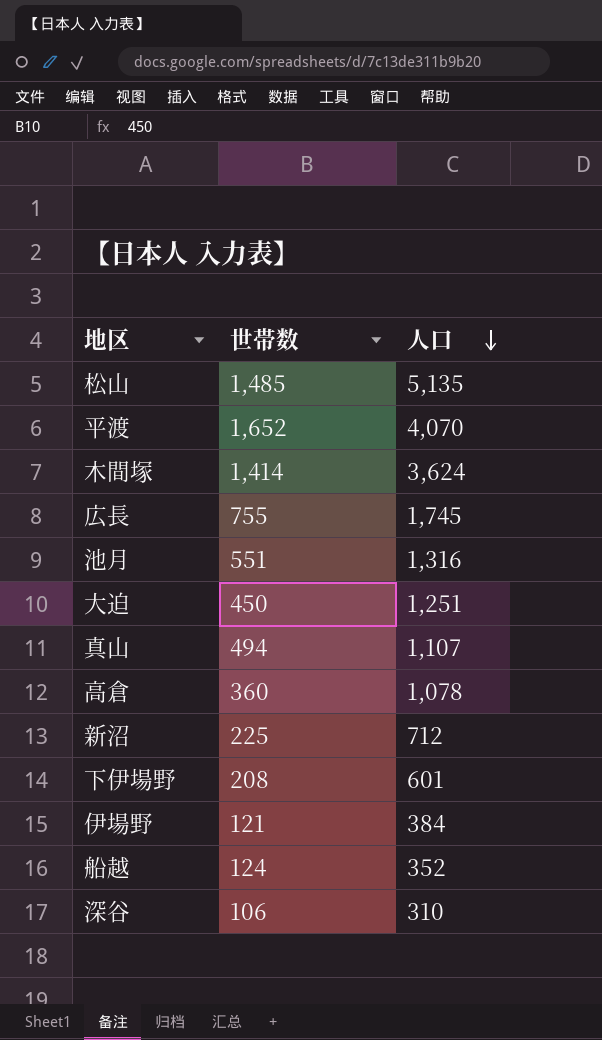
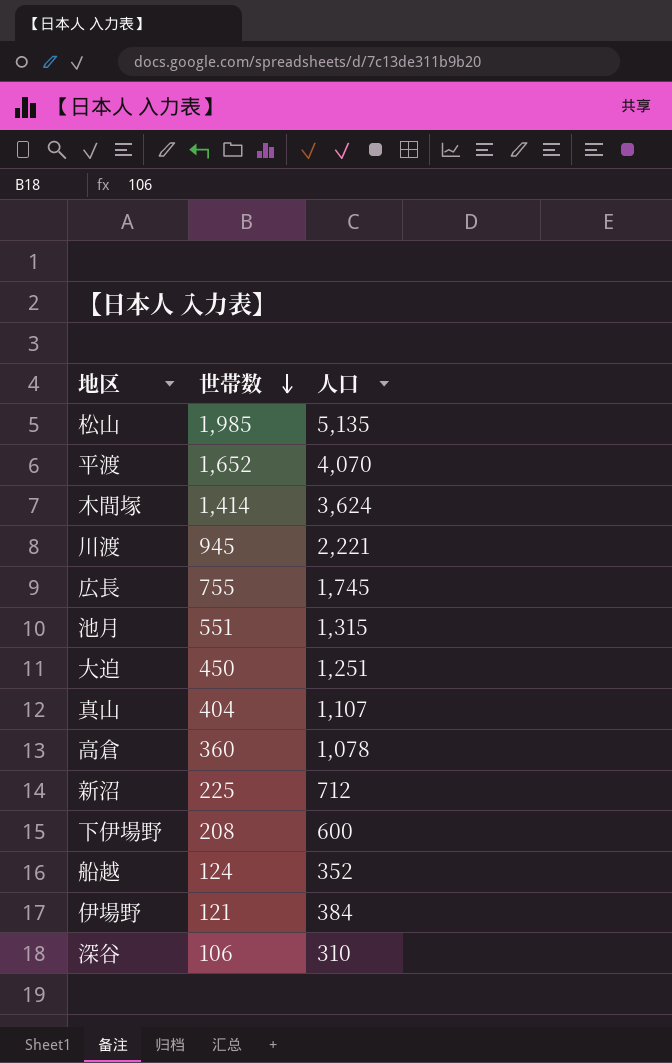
row order: 人口 descending -> 世帯数 descending
松山 | 世帯数: 1,485 -> 1,985
row 川渡: none -> 945 | 2,221
池月 | 人口: 1,316 -> 1,315
真山 | 世帯数: 494 -> 404
下伊場野 | 人口: 601 -> 600

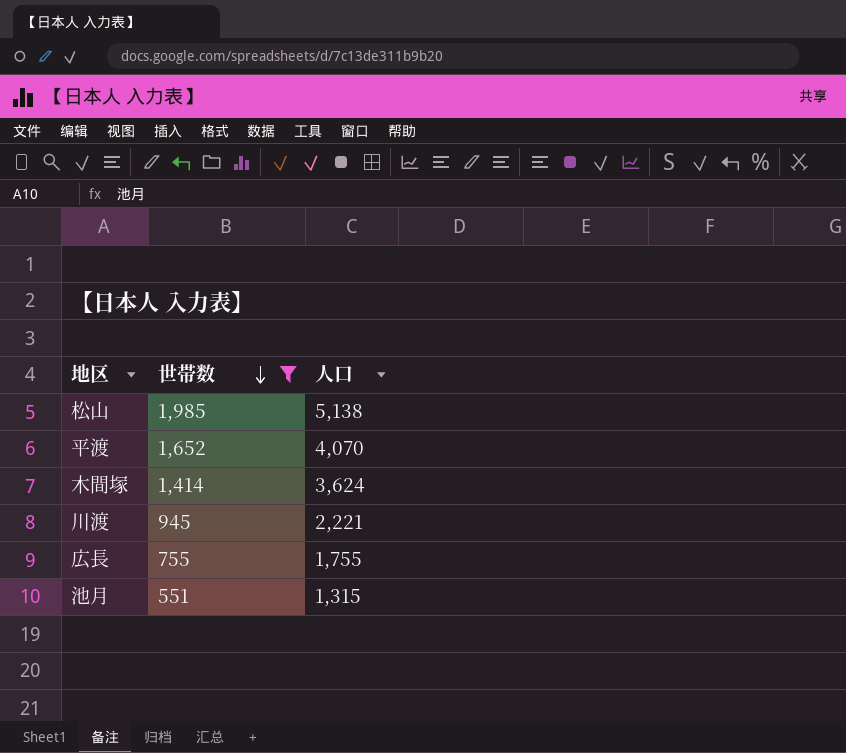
filter: none -> 世帯数 >= 551
松山 | 人口: 5,135 -> 5,138
広長 | 人口: 1,745 -> 1,755

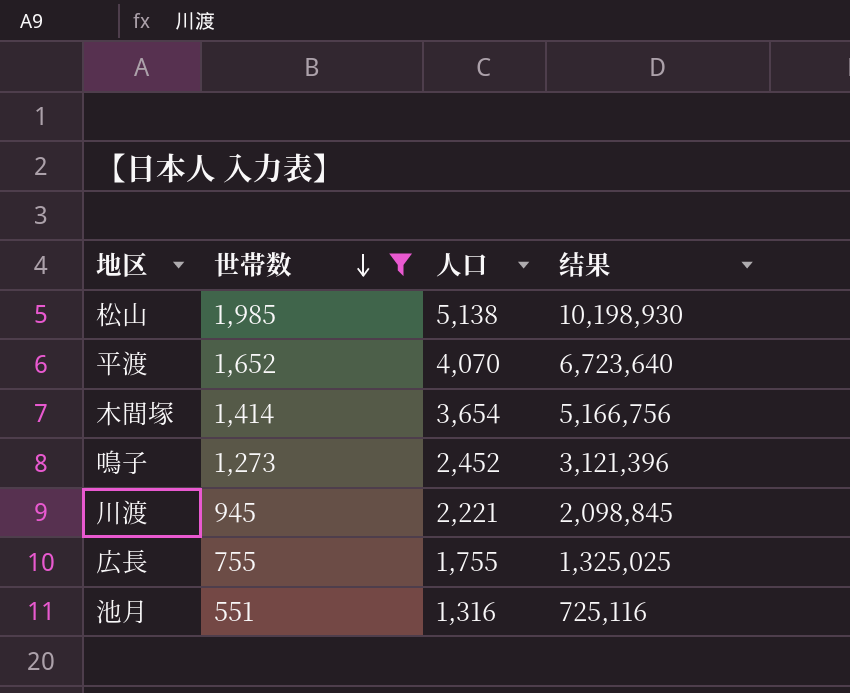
column 结果 | formula: none -> [世帯数] * [人口]
木間塚 | 人口: 3,624 -> 3,654
row 鳴子: none -> 1,273 | 2,452 | 3,121,396
池月 | 人口: 1,315 -> 1,316

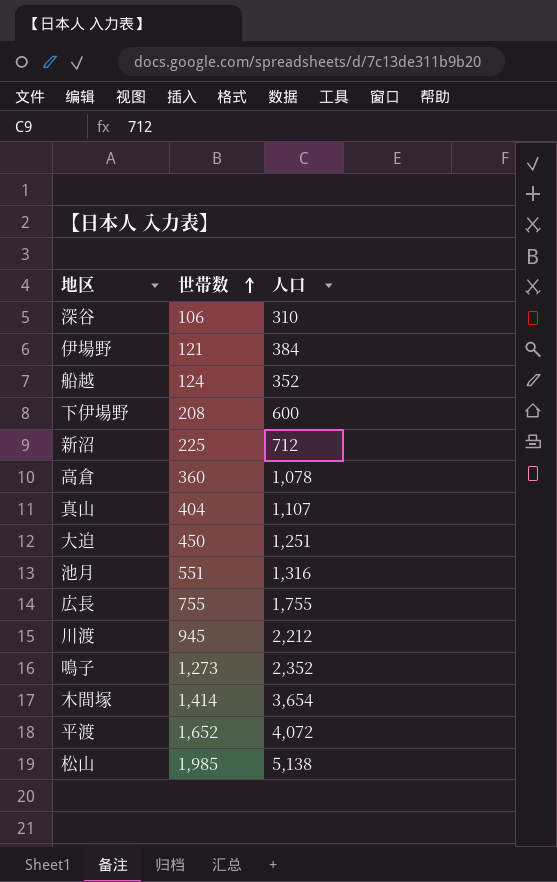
filter: 世帯数 >= 551 -> none
row order: 世帯数 descending -> 世帯数 ascending
column 结果 | formula: [世帯数] * [人口] -> none
川渡 | 人口: 2,221 -> 2,212
鳴子 | 人口: 2,452 -> 2,352
平渡 | 人口: 4,070 -> 4,072

